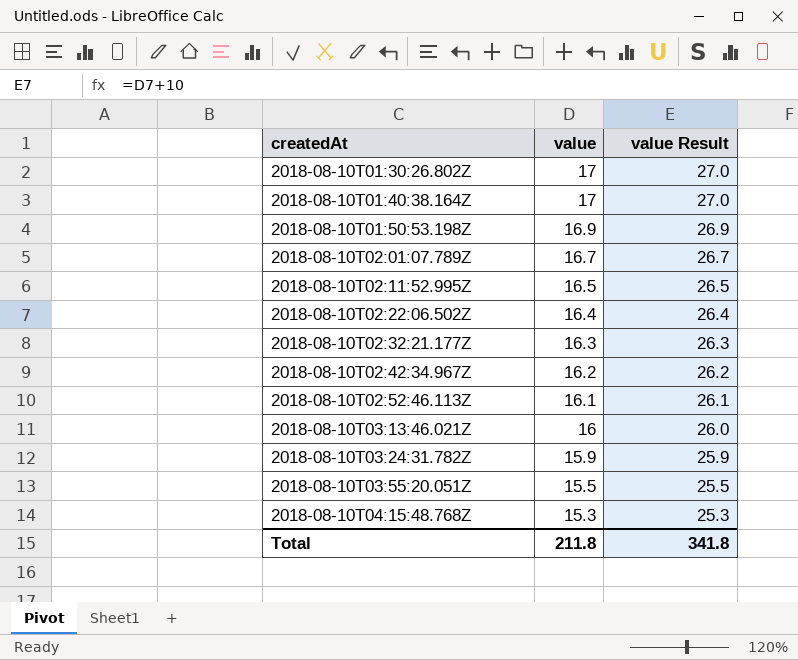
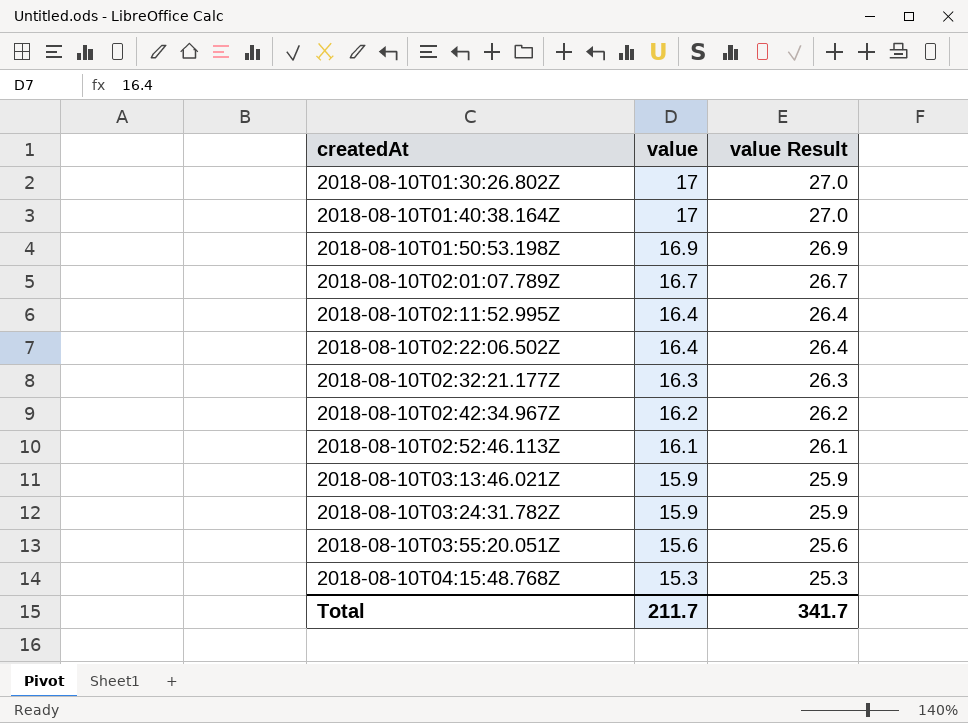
2018-08-10T02:11:52.995Z | value: 16.5 -> 16.4
2018-08-10T02:11:52.995Z | value Result: 26.5 -> 26.4
2018-08-10T03:13:46.021Z | value: 16 -> 15.9
2018-08-10T03:13:46.021Z | value Result: 26.0 -> 25.9
2018-08-10T03:55:20.051Z | value: 15.5 -> 15.6
2018-08-10T03:55:20.051Z | value Result: 25.5 -> 25.6
Total | value: 211.8 -> 211.7
Total | value Result: 341.8 -> 341.7

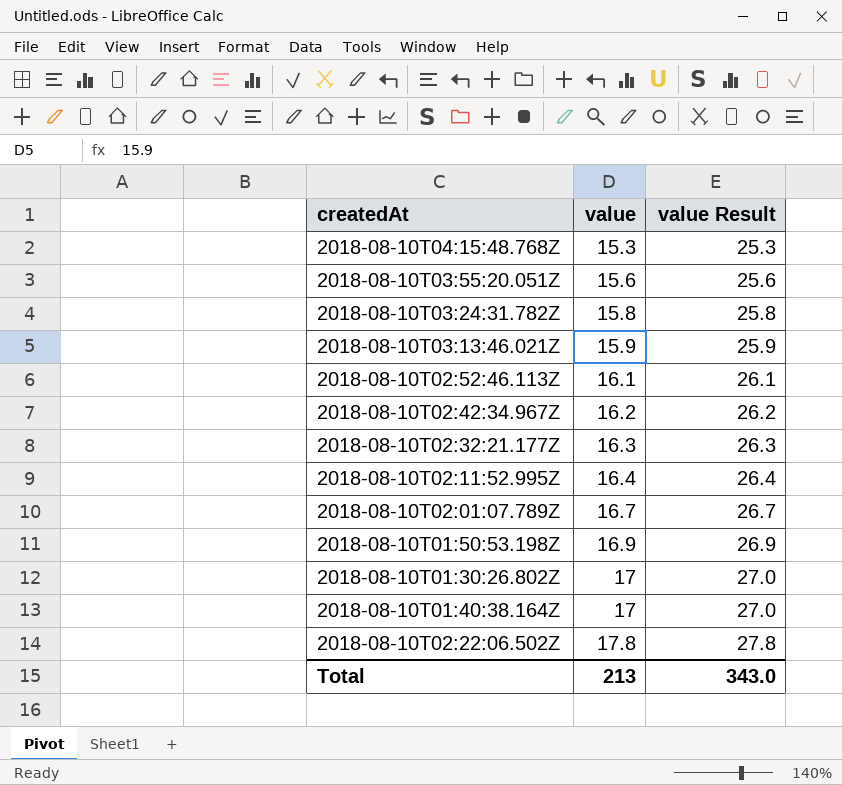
row order: createdAt ascending -> value ascending
2018-08-10T03:24:31.782Z | value: 15.9 -> 15.8
2018-08-10T03:24:31.782Z | value Result: 25.9 -> 25.8
2018-08-10T02:22:06.502Z | value: 16.4 -> 17.8
2018-08-10T02:22:06.502Z | value Result: 26.4 -> 27.8
Total | value: 211.7 -> 213
Total | value Result: 341.7 -> 343.0

